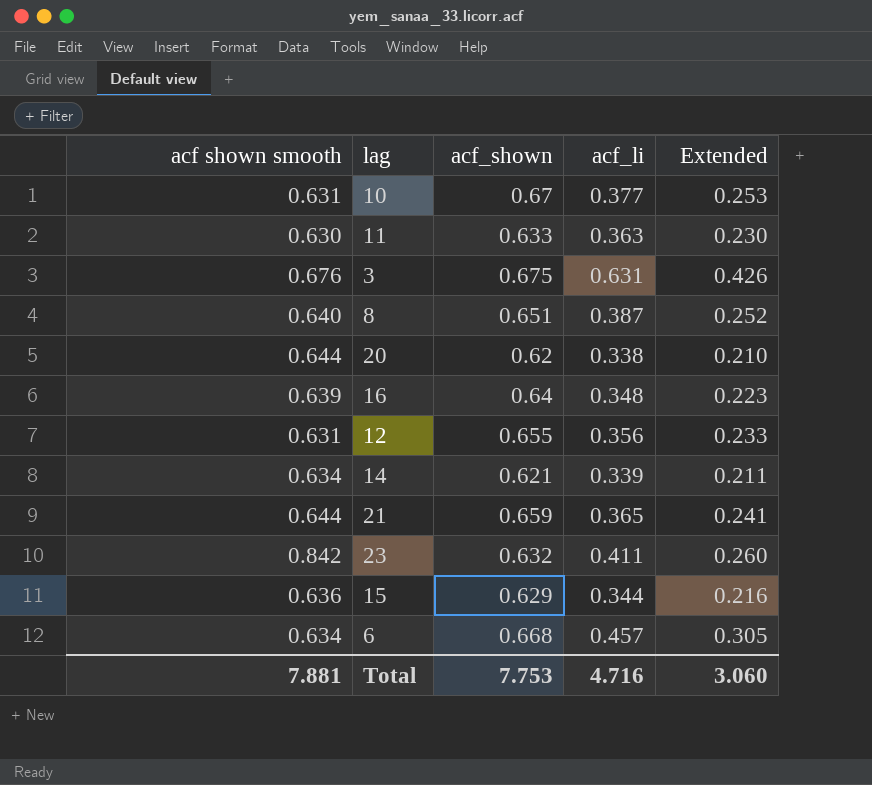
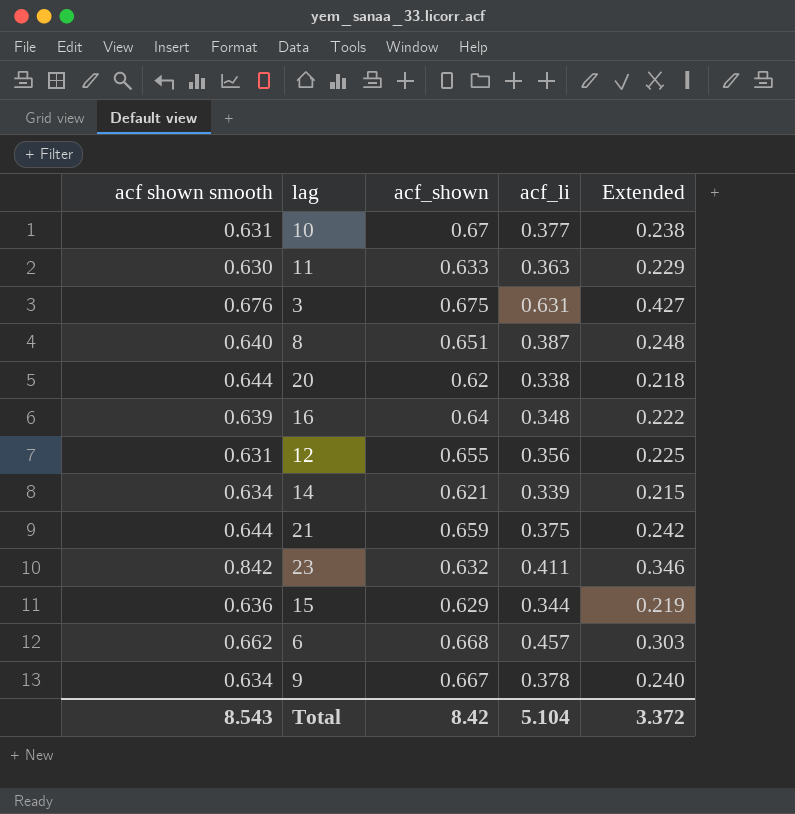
column Extended | formula: [acf_shown] * [acf_li] -> [acf shown smooth] * [acf_li]
21 | acf_li: 0.365 -> 0.375
6 | acf shown smooth: 0.634 -> 0.662
row 9: none -> 0.634 | 0.667 | 0.378 | 0.240
Total | acf shown smooth: 7.881 -> 8.543
Total | acf_shown: 7.753 -> 8.42
Total | acf_li: 4.716 -> 5.104
Total | Extended: 3.060 -> 3.372

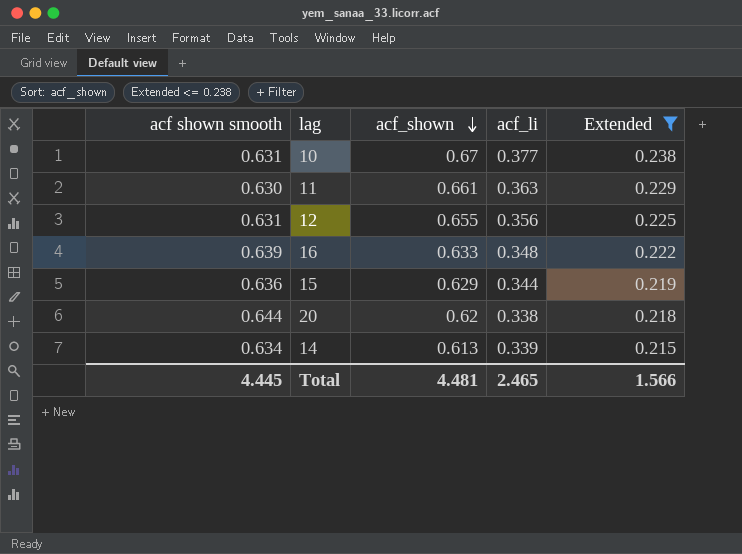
filter: none -> Extended <= 0.238
row order: none -> acf_shown descending
11 | acf_shown: 0.633 -> 0.661
16 | acf_shown: 0.64 -> 0.633
14 | acf_shown: 0.621 -> 0.613
Total | acf shown smooth: 8.543 -> 4.445
Total | acf_shown: 8.42 -> 4.481
Total | acf_li: 5.104 -> 2.465
Total | Extended: 3.372 -> 1.566

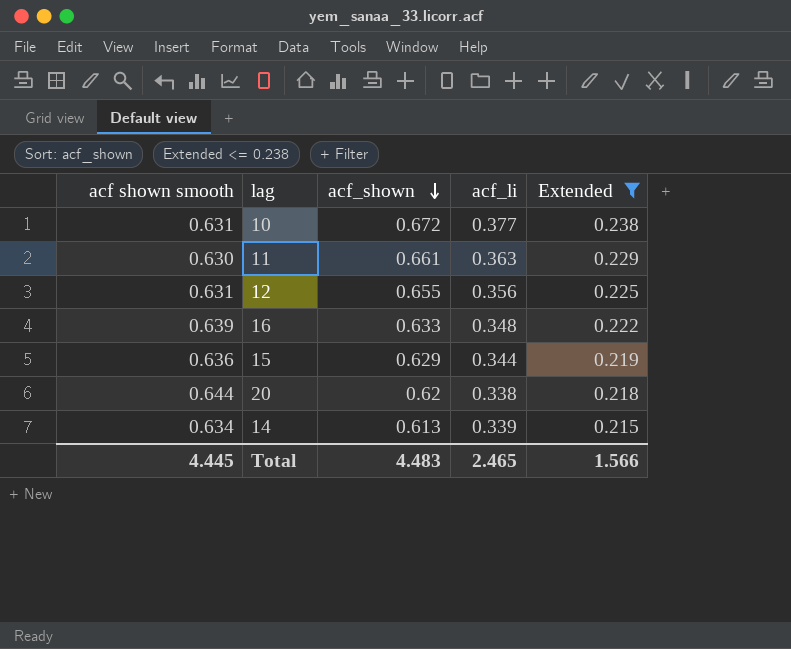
10 | acf_shown: 0.67 -> 0.672
Total | acf_shown: 4.481 -> 4.483

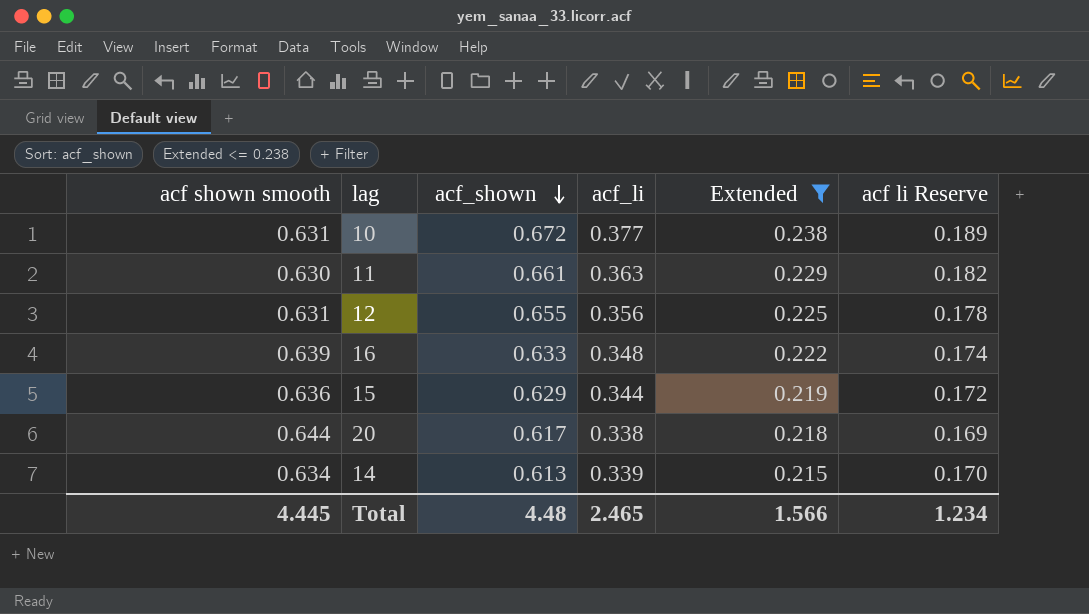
column acf li Reserve | formula: none -> [acf_li] * 0.5
20 | acf_shown: 0.62 -> 0.617
Total | acf_shown: 4.483 -> 4.48

